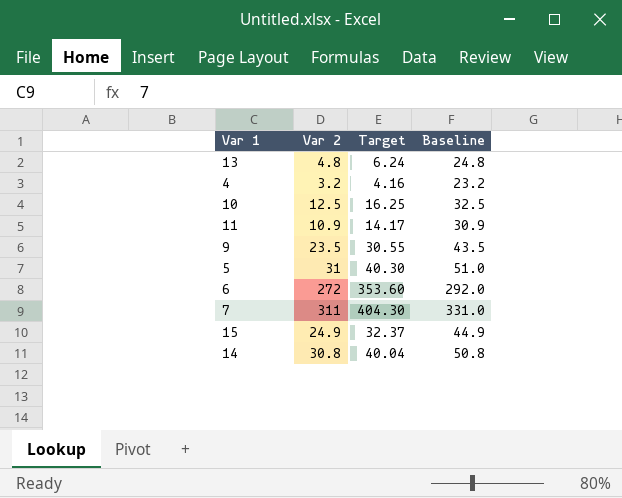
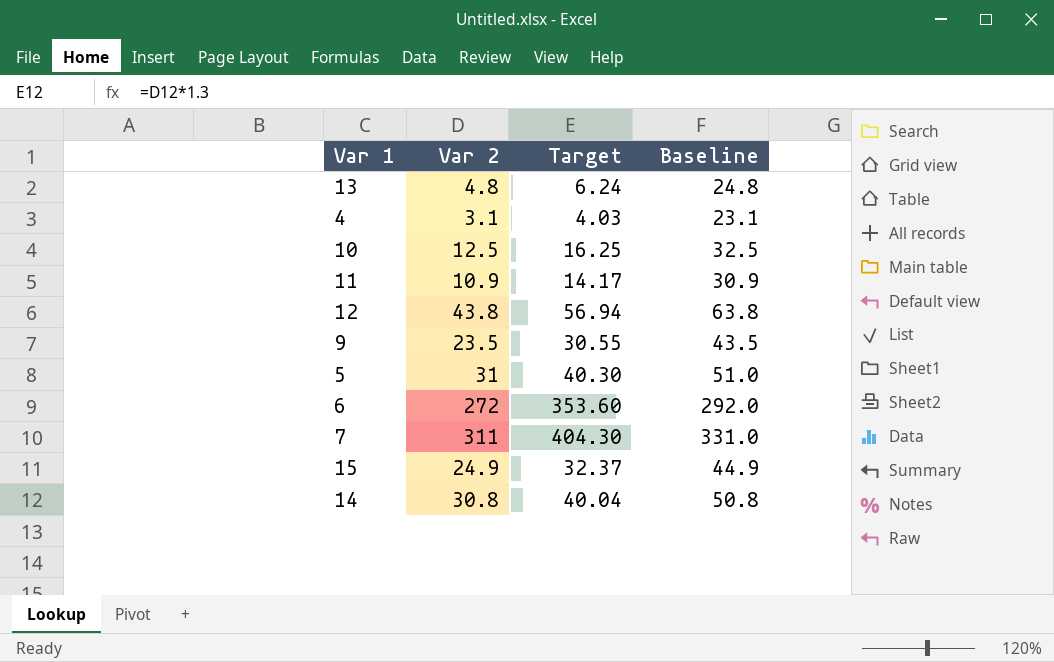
4 | Var 2: 3.2 -> 3.1
4 | Target: 4.16 -> 4.03
4 | Baseline: 23.2 -> 23.1
row 12: none -> 43.8 | 56.94 | 63.8

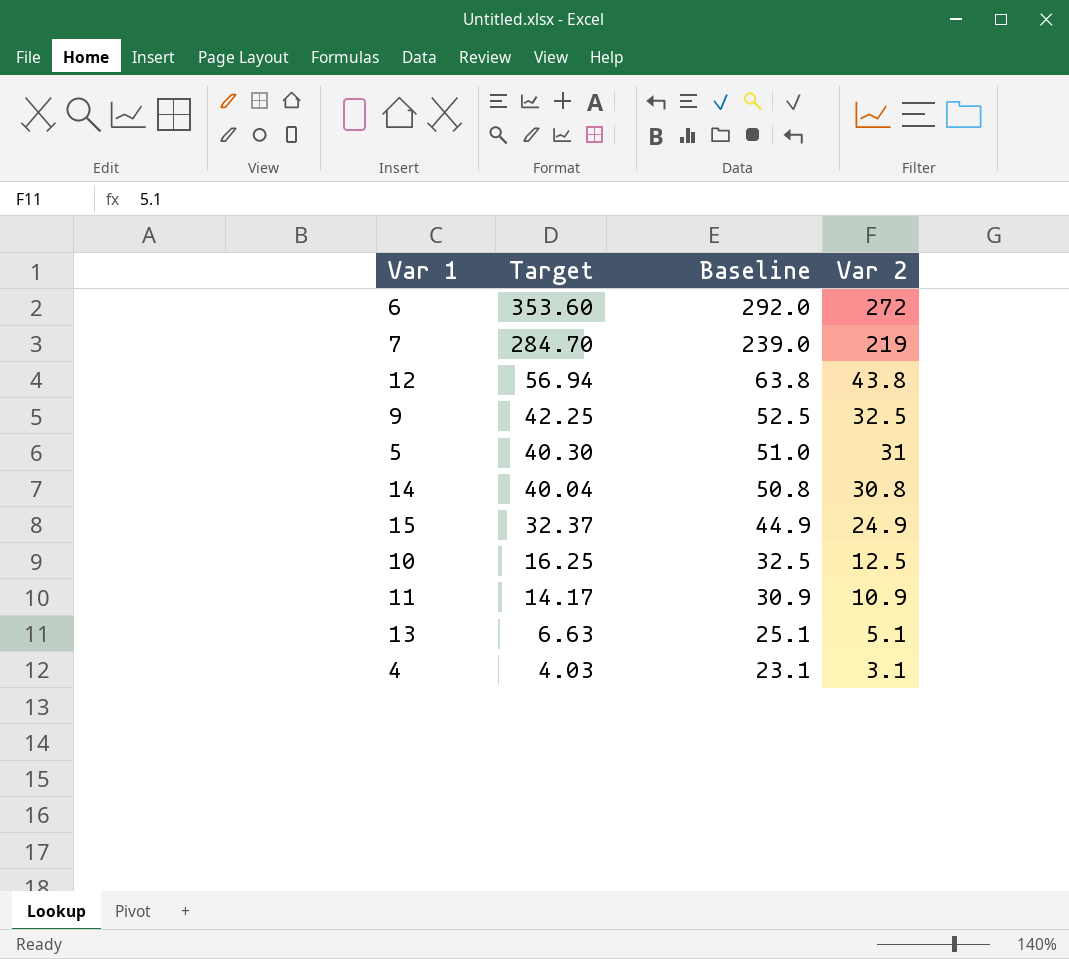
row order: none -> Target descending
column Var 2 | position: 2 -> 4
7 | Target: 404.30 -> 284.70
7 | Baseline: 331.0 -> 239.0
7 | Var 2: 311 -> 219
9 | Target: 30.55 -> 42.25
9 | Baseline: 43.5 -> 52.5
9 | Var 2: 23.5 -> 32.5
13 | Target: 6.24 -> 6.63
13 | Baseline: 24.8 -> 25.1
13 | Var 2: 4.8 -> 5.1

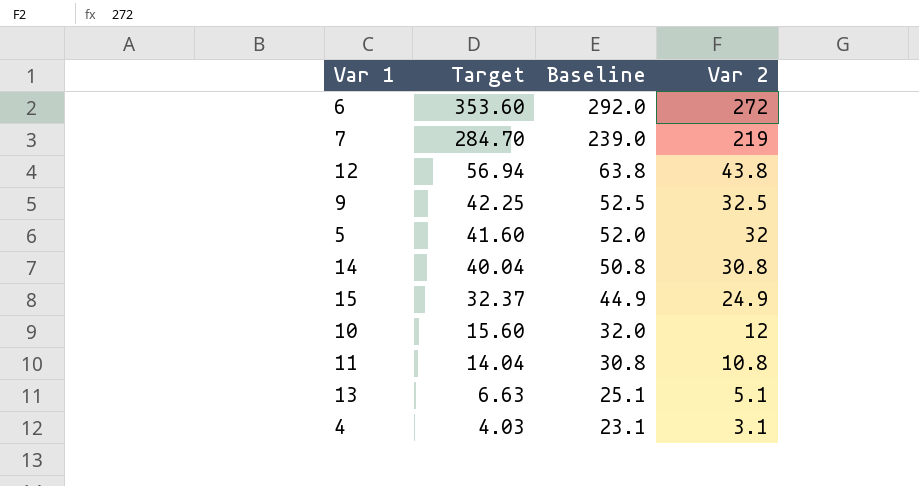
5 | Target: 40.30 -> 41.60
5 | Baseline: 51.0 -> 52.0
5 | Var 2: 31 -> 32
10 | Target: 16.25 -> 15.60
10 | Baseline: 32.5 -> 32.0
10 | Var 2: 12.5 -> 12
11 | Target: 14.17 -> 14.04
11 | Baseline: 30.9 -> 30.8
11 | Var 2: 10.9 -> 10.8

